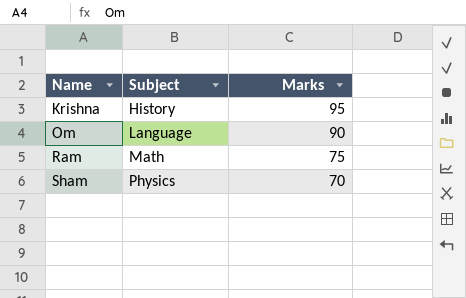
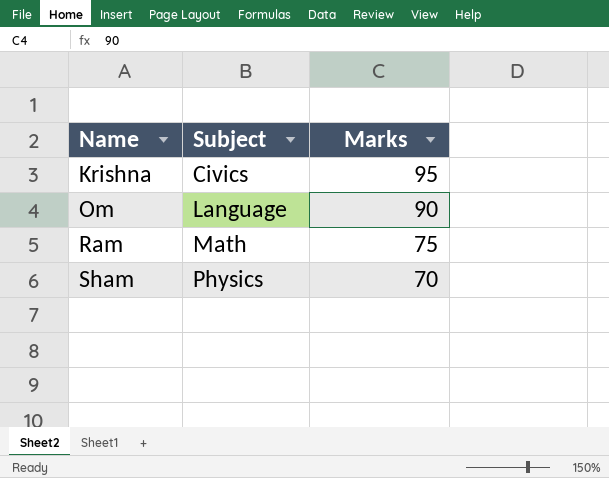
Krishna | Subject: History -> Civics

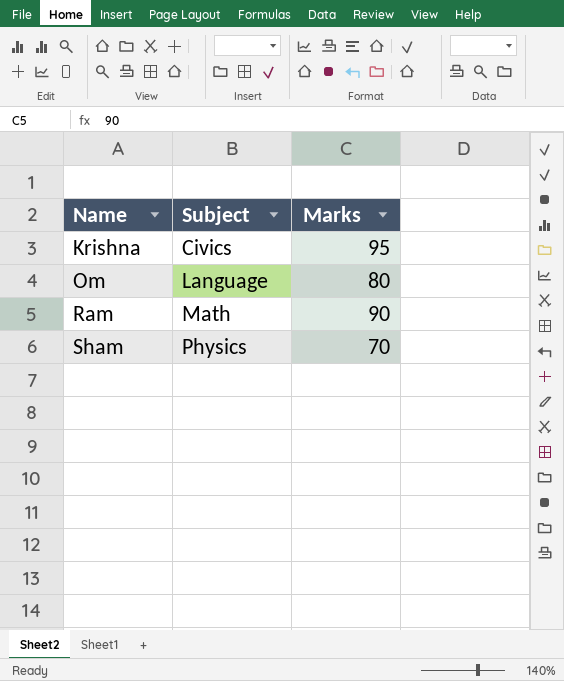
Om | Marks: 90 -> 80
Ram | Marks: 75 -> 90

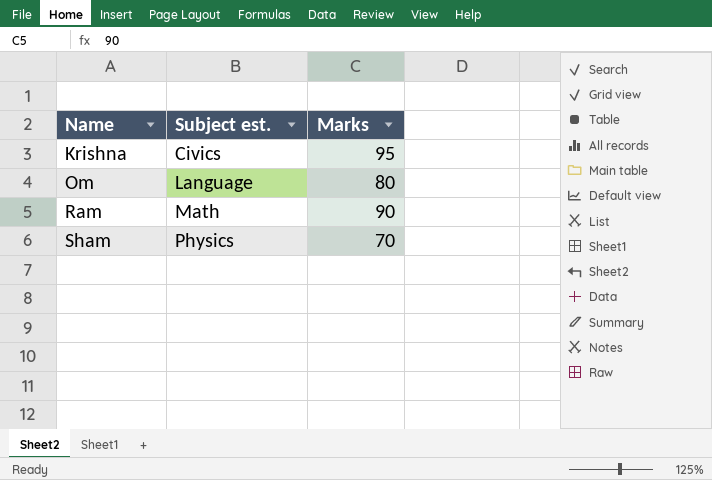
column name: Subject -> Subject est.

